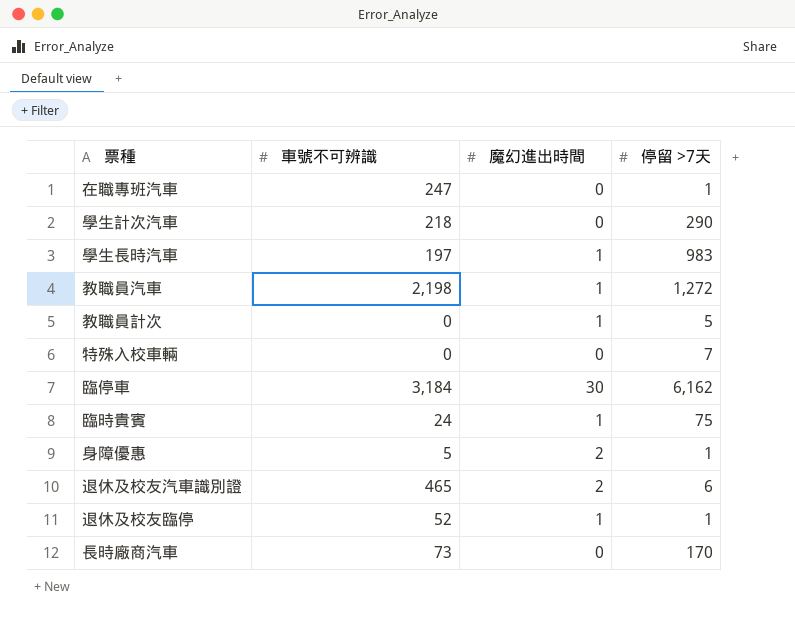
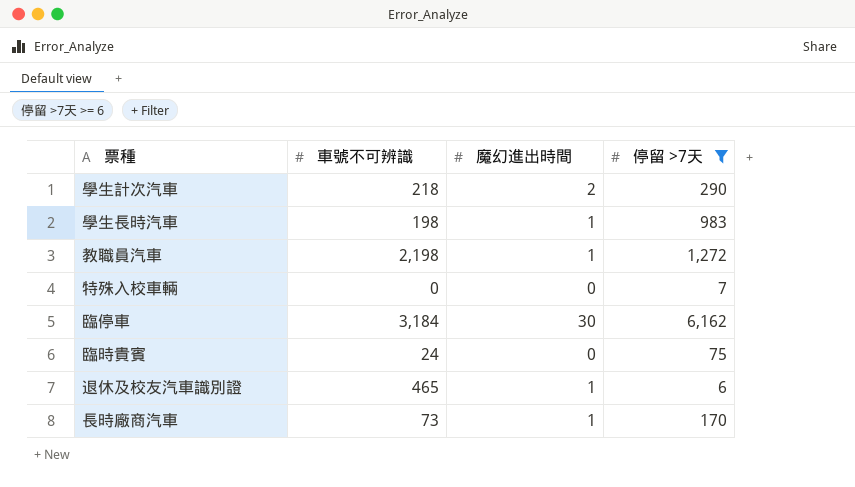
filter: none -> 停留 >7天 >= 6
學生計次汽車 | 魔幻進出時間: 0 -> 2
學生長時汽車 | 車號不可辨識: 197 -> 198
臨時貴賓 | 魔幻進出時間: 1 -> 0
退休及校友汽車識別證 | 魔幻進出時間: 2 -> 1
長時廠商汽車 | 魔幻進出時間: 0 -> 1

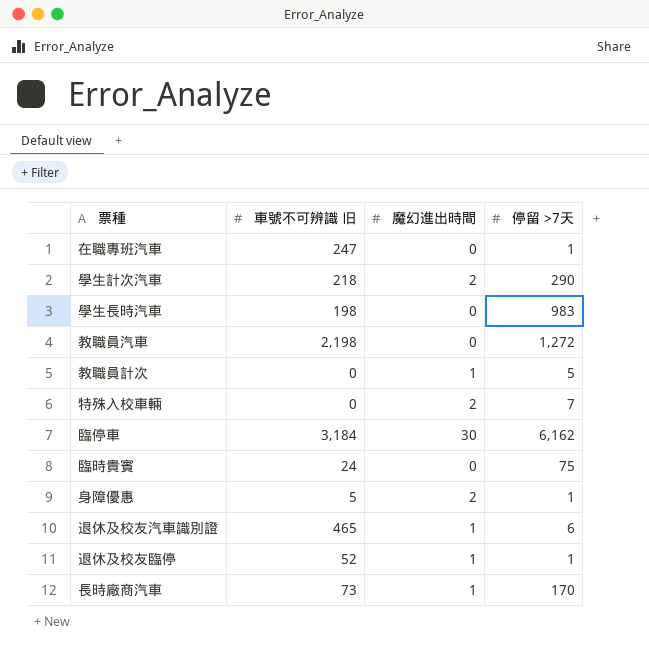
filter: 停留 >7天 >= 6 -> none
column name: 車號不可辨識 -> 車號不可辨識 旧
學生長時汽車 | 魔幻進出時間: 1 -> 0
教職員汽車 | 魔幻進出時間: 1 -> 0
特殊入校車輛 | 魔幻進出時間: 0 -> 2

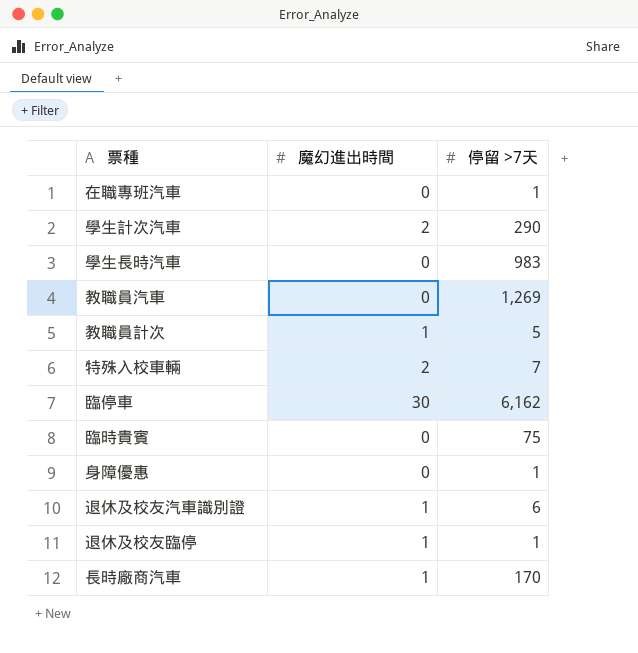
column 車號不可辨識 旧 | position: 2 -> none
教職員汽車 | 停留 >7天: 1,272 -> 1,269
身障優惠 | 魔幻進出時間: 2 -> 0

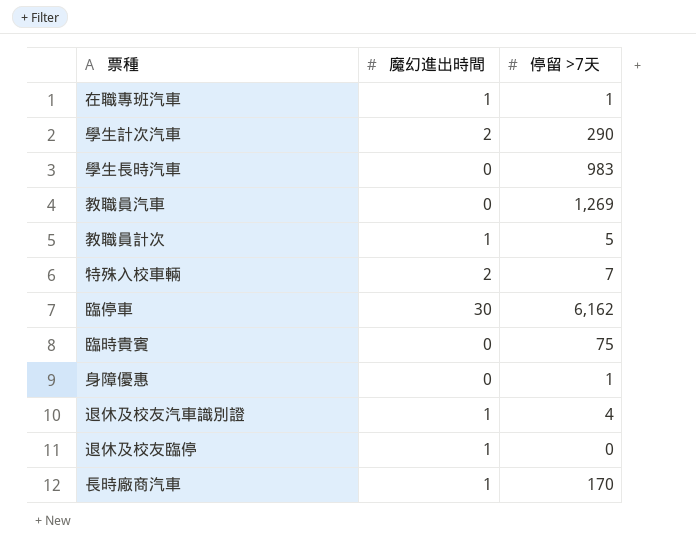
在職專班汽車 | 魔幻進出時間: 0 -> 1
退休及校友汽車識別證 | 停留 >7天: 6 -> 4
退休及校友臨停 | 停留 >7天: 1 -> 0

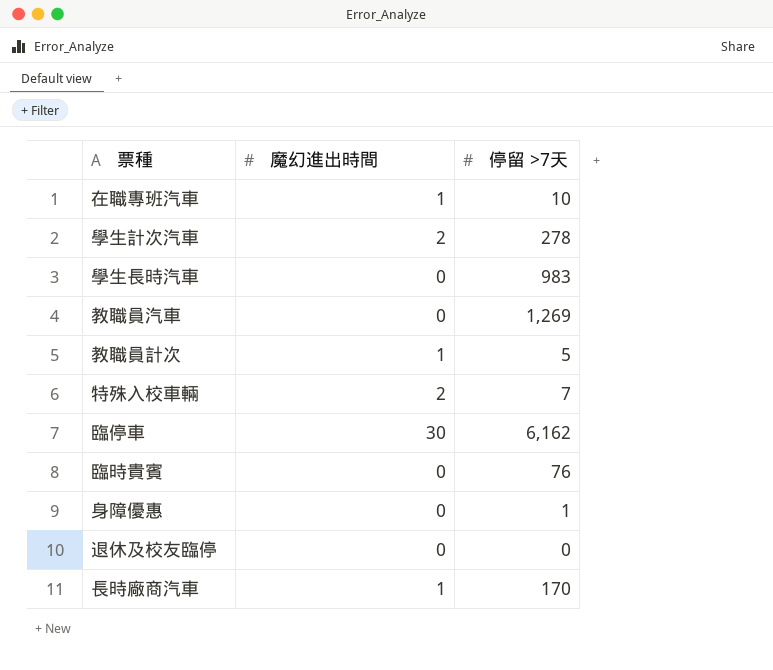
row 退休及校友汽車識別證: 1 | 4 -> none
在職專班汽車 | 停留 >7天: 1 -> 10
學生計次汽車 | 停留 >7天: 290 -> 278
臨時貴賓 | 停留 >7天: 75 -> 76
退休及校友臨停 | 魔幻進出時間: 1 -> 0

